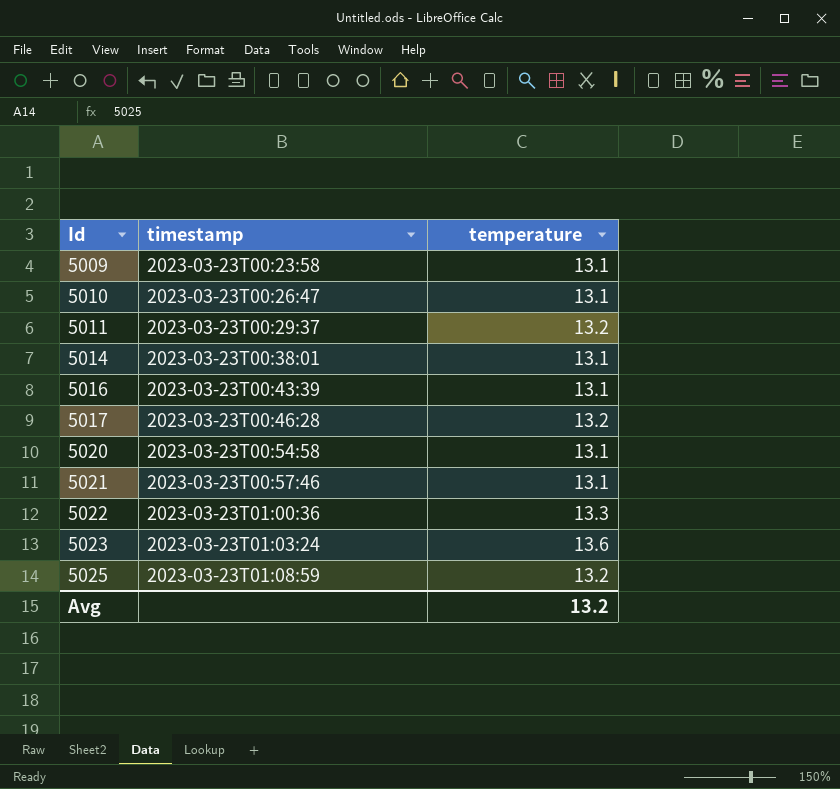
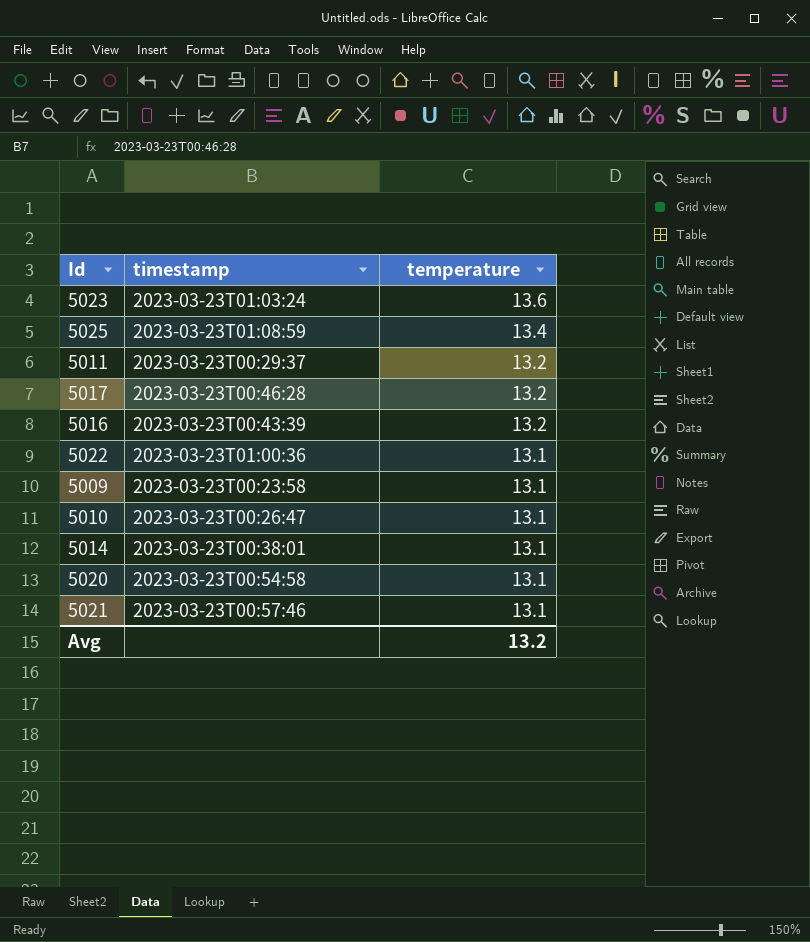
row order: Id ascending -> temperature descending
5025 | temperature: 13.2 -> 13.4
5016 | temperature: 13.1 -> 13.2
5022 | temperature: 13.3 -> 13.1

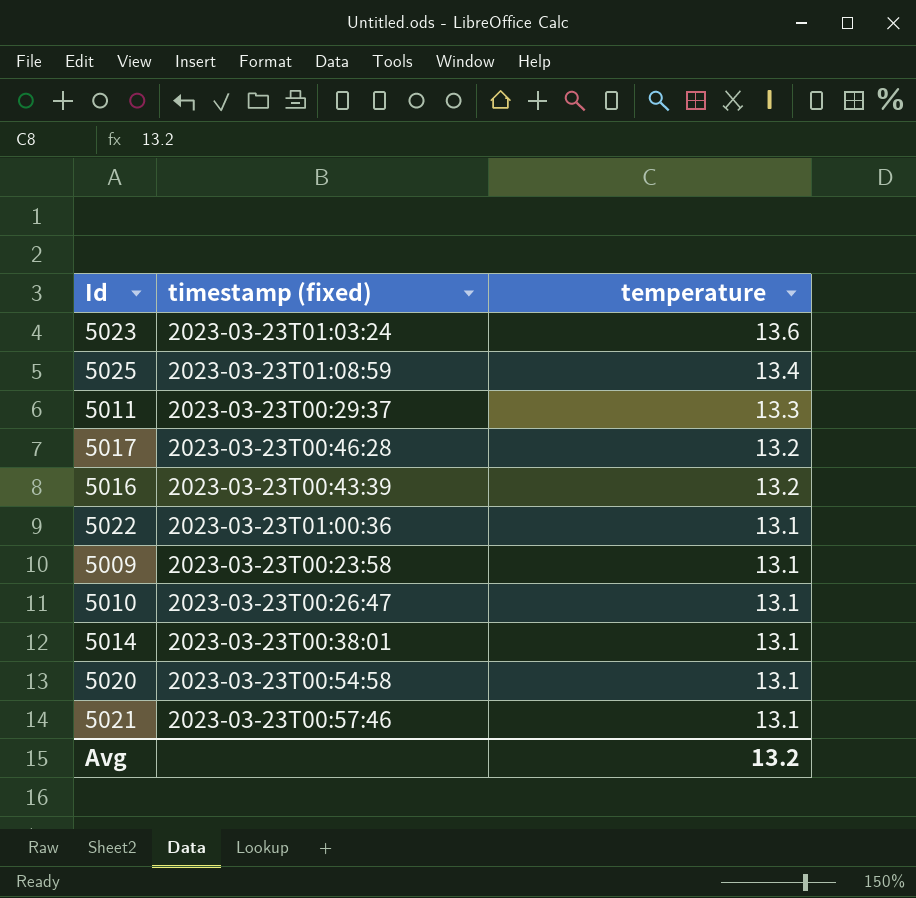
column name: timestamp -> timestamp (fixed)
5011 | temperature: 13.2 -> 13.3

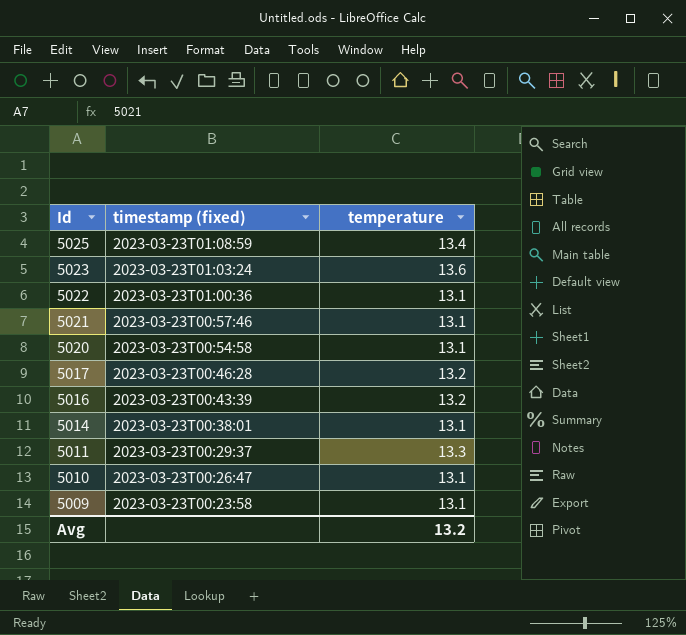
row order: temperature descending -> Id descending

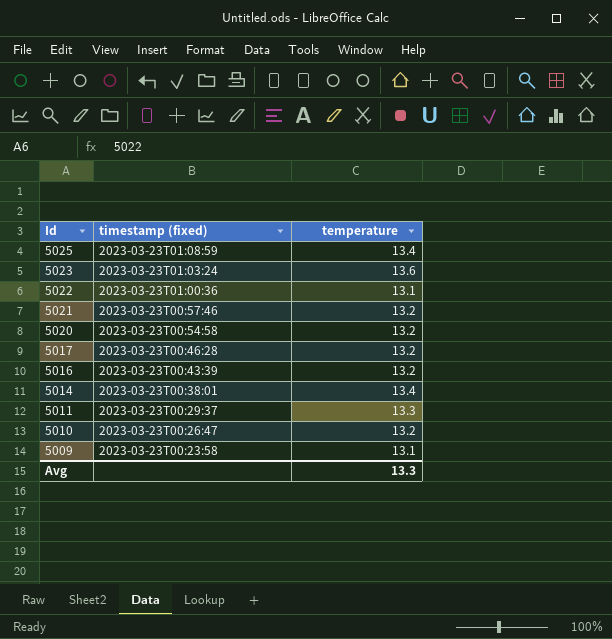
5021 | temperature: 13.1 -> 13.2
5020 | temperature: 13.1 -> 13.2
5014 | temperature: 13.1 -> 13.4
5010 | temperature: 13.1 -> 13.2
Avg | temperature: 13.2 -> 13.3

